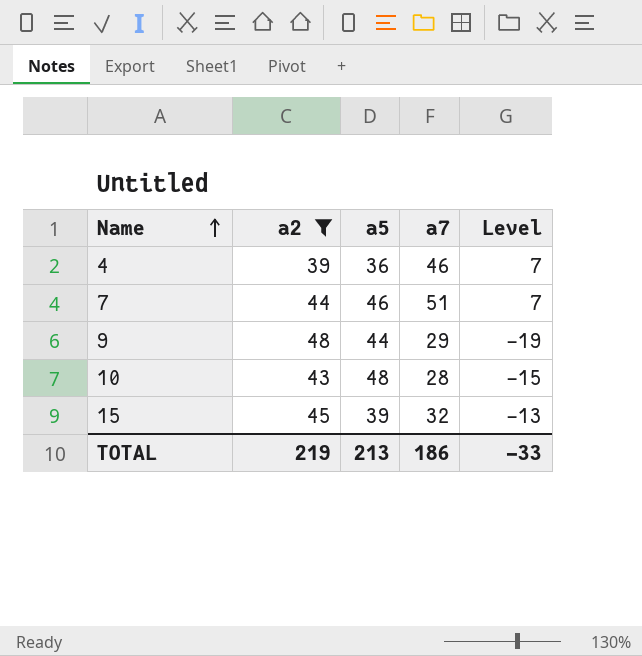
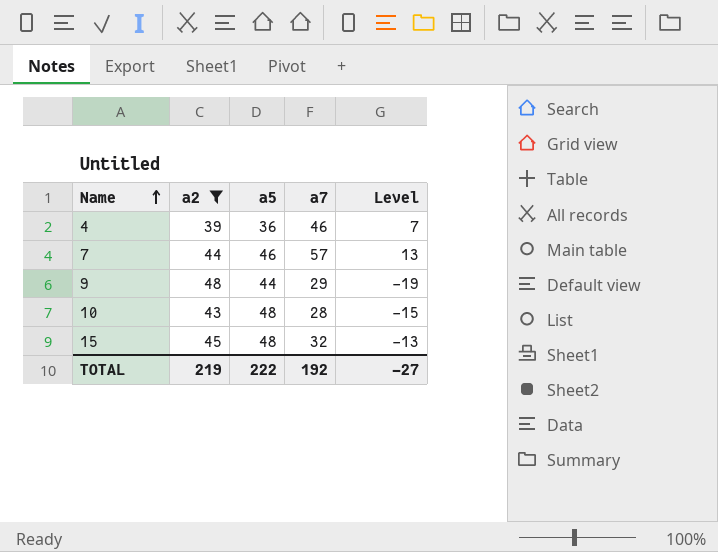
7 | a7: 51 -> 57
7 | Level: 7 -> 13
15 | a5: 39 -> 48
TOTAL | a5: 213 -> 222
TOTAL | a7: 186 -> 192
TOTAL | Level: -33 -> -27

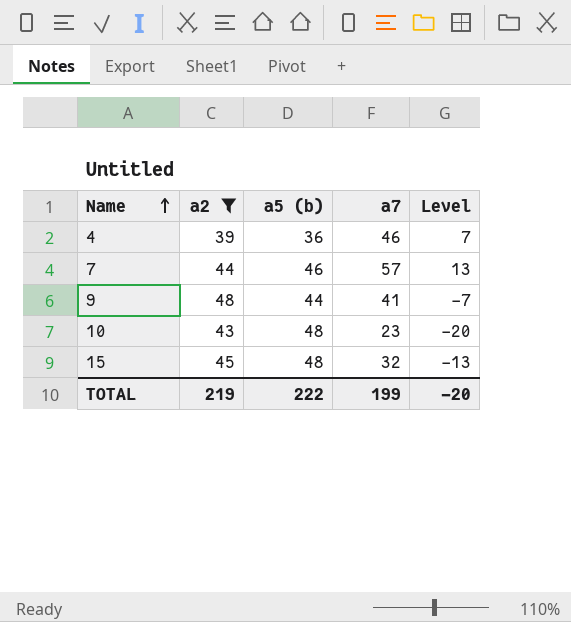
column name: a5 -> a5 (b)
9 | a7: 29 -> 41
9 | Level: -19 -> -7
10 | a7: 28 -> 23
10 | Level: -15 -> -20
TOTAL | a7: 192 -> 199
TOTAL | Level: -27 -> -20

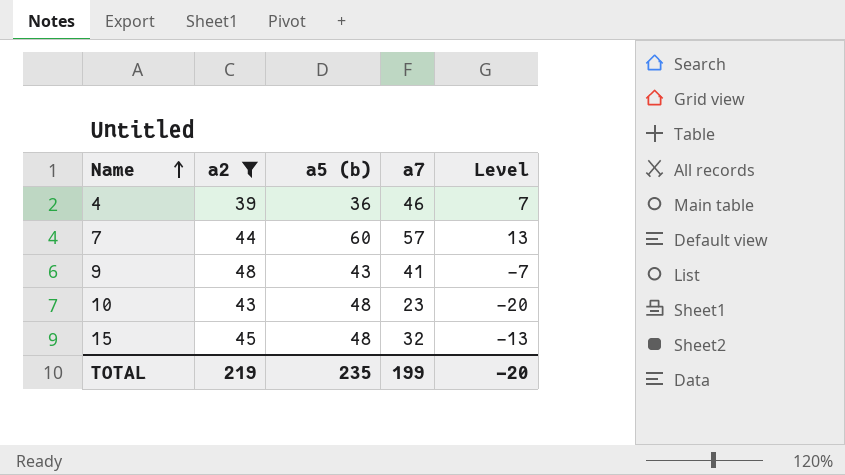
7 | a5 (b): 46 -> 60
9 | a5 (b): 44 -> 43
TOTAL | a5 (b): 222 -> 235

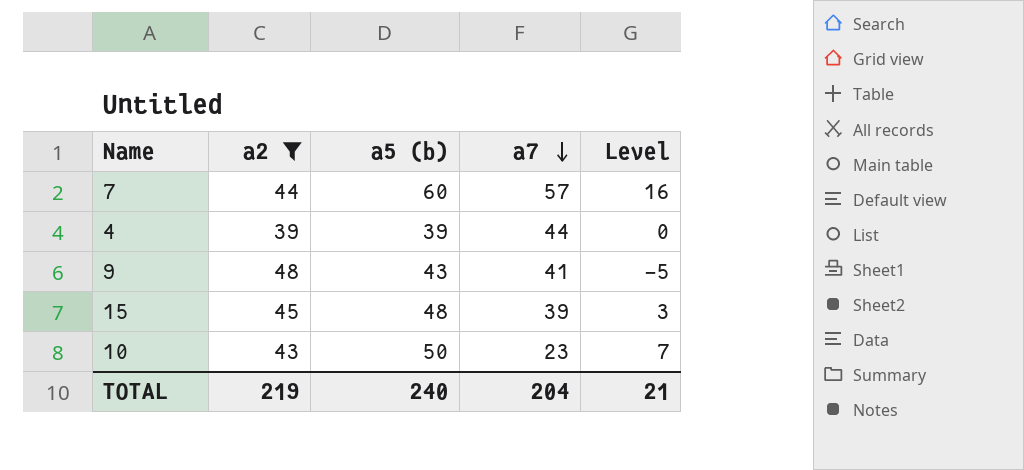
row order: Name ascending -> a7 descending
column Level | formula: [a7] - [a2] -> [a5 (b)] - [a2]
4 | a5 (b): 36 -> 39
4 | a7: 46 -> 44
15 | a7: 32 -> 39
10 | a5 (b): 48 -> 50
TOTAL | a5 (b): 235 -> 240
TOTAL | a7: 199 -> 204
TOTAL | Level: -20 -> 21

